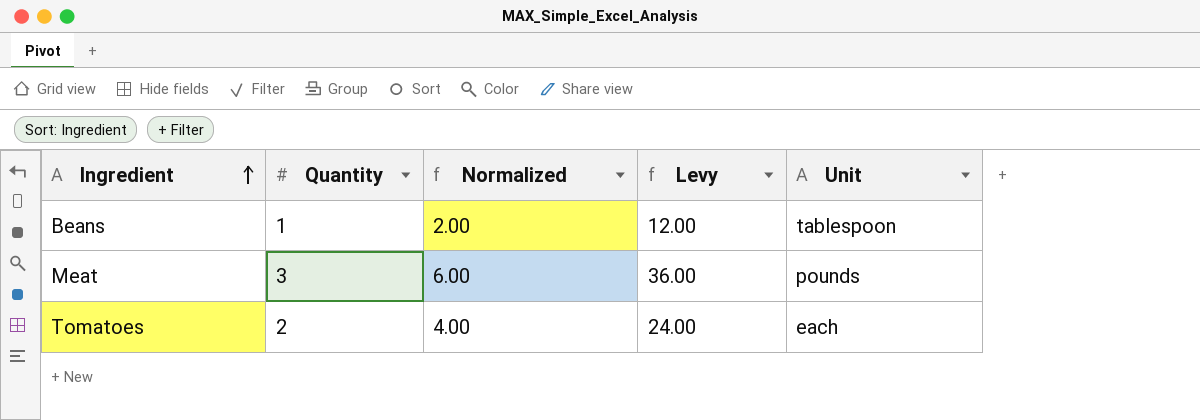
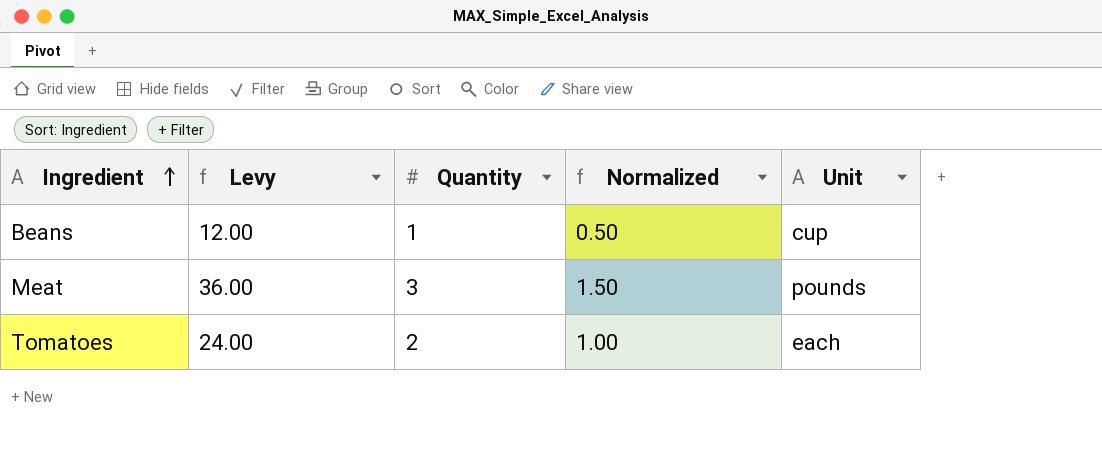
column Levy | position: 4 -> 2
column Normalized | formula: [Quantity] * 2 -> [Quantity] * 0.5
Beans | Unit: tablespoon -> cup

